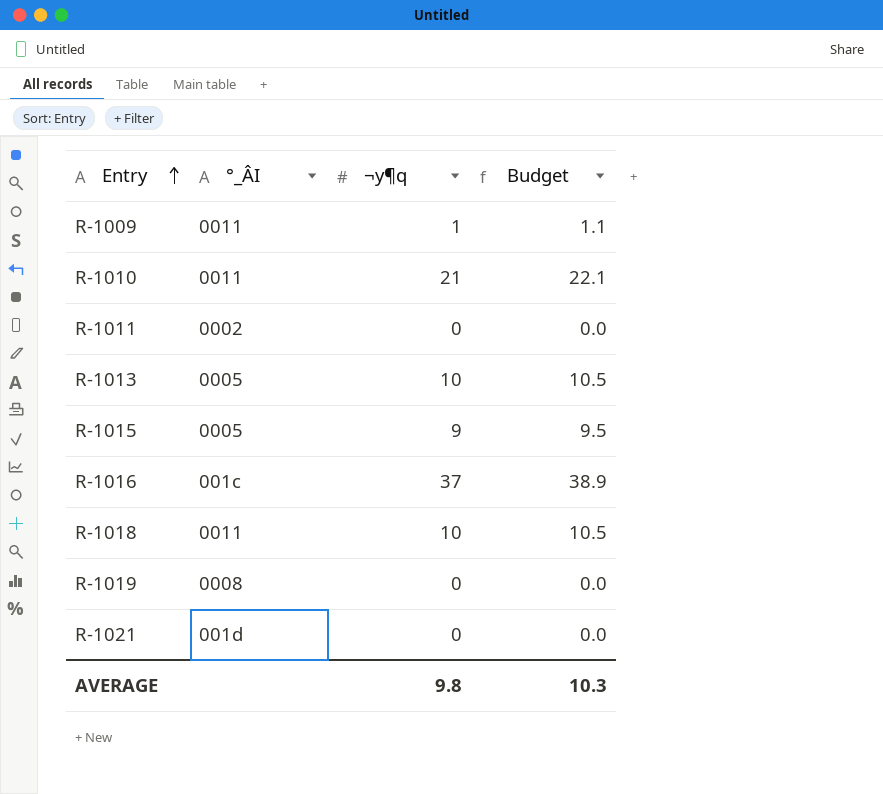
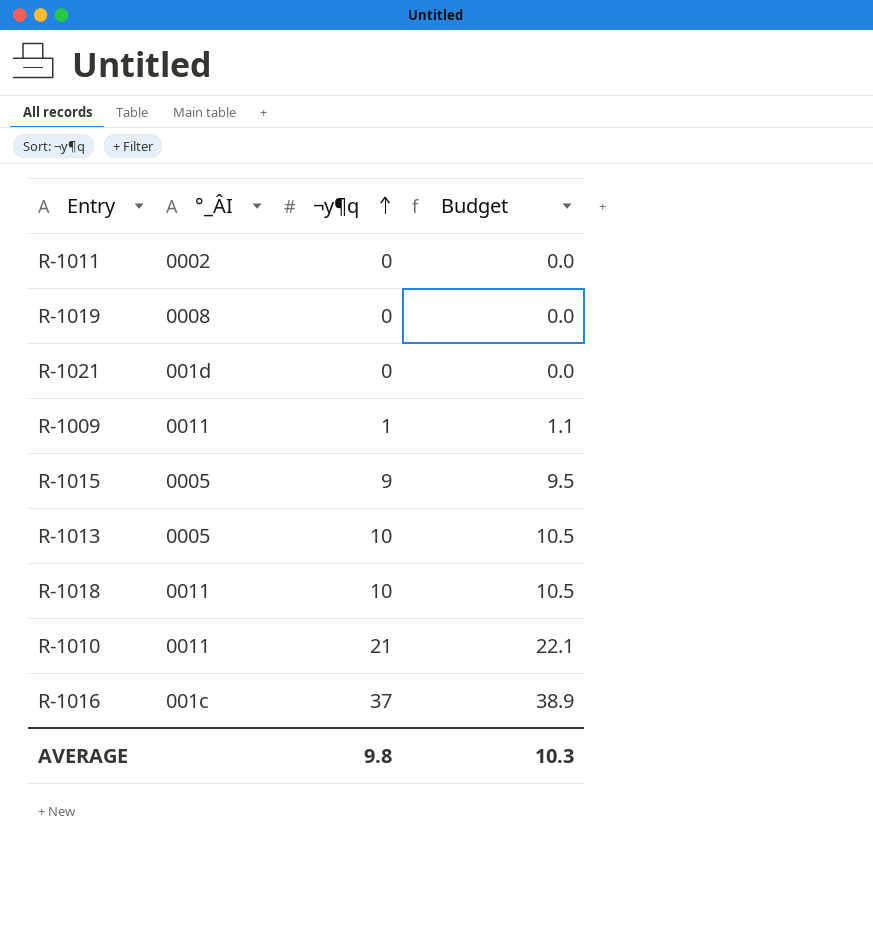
row order: Entry ascending -> ¬y¶q ascending

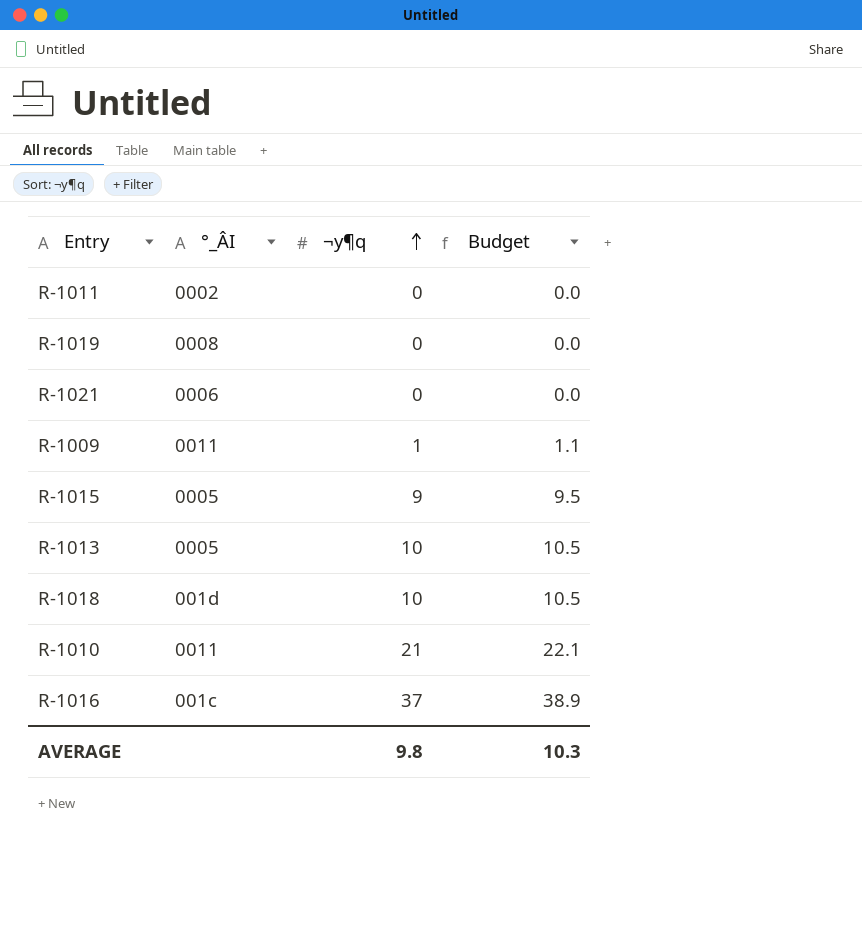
R-1021 | °_ÂI: 001d -> 0006
R-1018 | °_ÂI: 0011 -> 001d

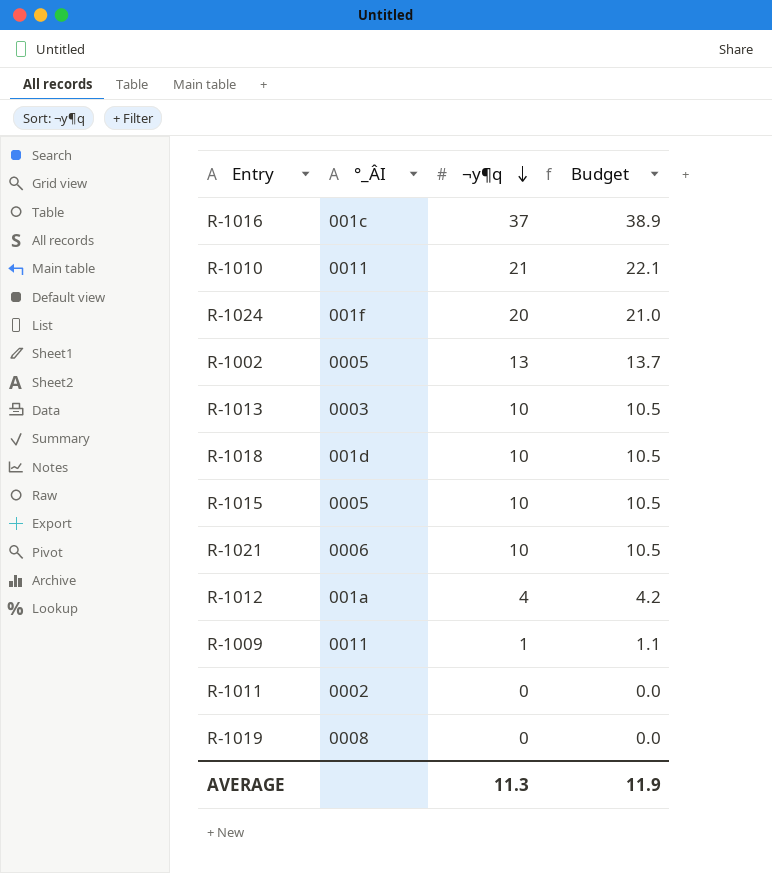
row order: ¬y¶q ascending -> ¬y¶q descending
row R-1024: none -> 001f | 20 | 21.0
row R-1002: none -> 0005 | 13 | 13.7
R-1013 | °_ÂI: 0005 -> 0003
R-1015 | ¬y¶q: 9 -> 10
R-1015 | Budget: 9.5 -> 10.5
R-1021 | ¬y¶q: 0 -> 10
R-1021 | Budget: 0.0 -> 10.5
row R-1012: none -> 001a | 4 | 4.2
AVERAGE | ¬y¶q: 9.8 -> 11.3
AVERAGE | Budget: 10.3 -> 11.9

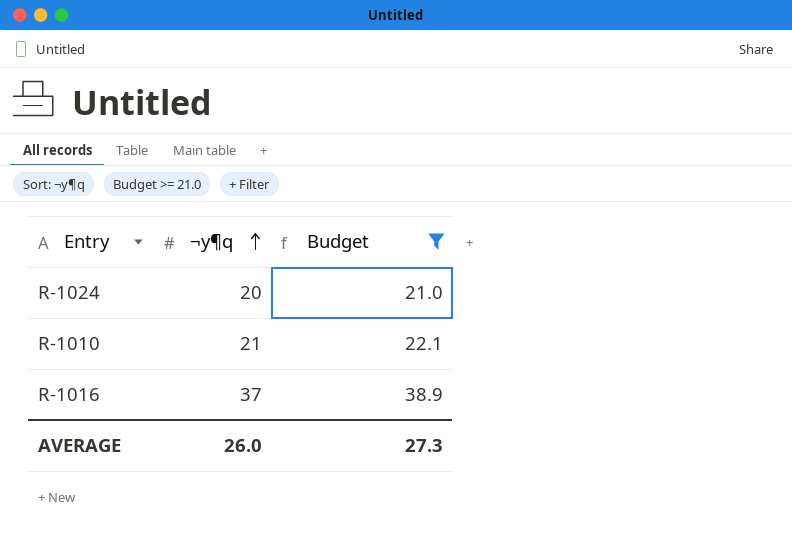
filter: none -> Budget >= 21.0
row order: ¬y¶q descending -> ¬y¶q ascending
column °_ÂI | position: 2 -> none
AVERAGE | ¬y¶q: 11.3 -> 26.0
AVERAGE | Budget: 11.9 -> 27.3

